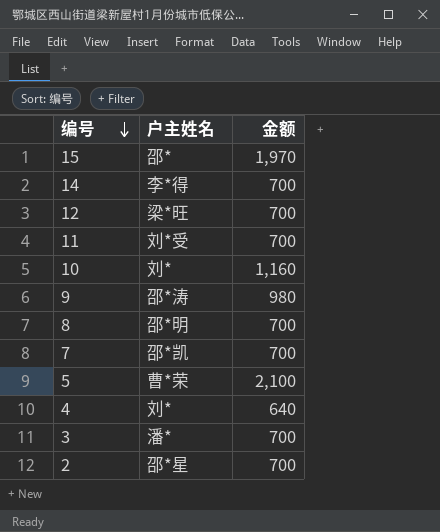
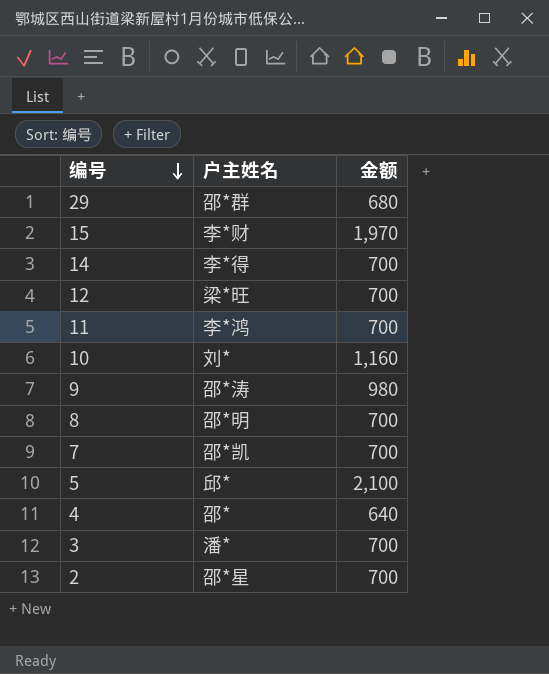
row 29: none -> 邵*群 | 680
15 | 户主姓名: 邵* -> 李*财
11 | 户主姓名: 刘*受 -> 李*鸿
5 | 户主姓名: 曹*荣 -> 邱*
4 | 户主姓名: 刘* -> 邵*

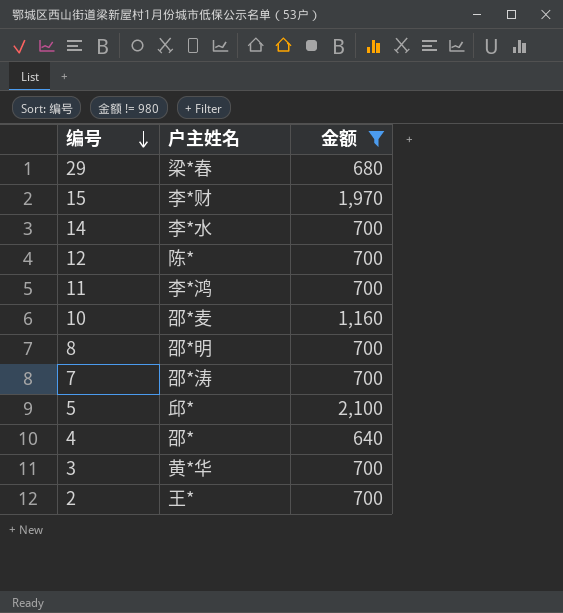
filter: none -> 金额 != 980
29 | 户主姓名: 邵*群 -> 梁*春
14 | 户主姓名: 李*得 -> 李*水
12 | 户主姓名: 梁*旺 -> 陈*
10 | 户主姓名: 刘* -> 邵*麦
7 | 户主姓名: 邵*凯 -> 邵*涛
3 | 户主姓名: 潘* -> 黄*华
2 | 户主姓名: 邵*星 -> 王*

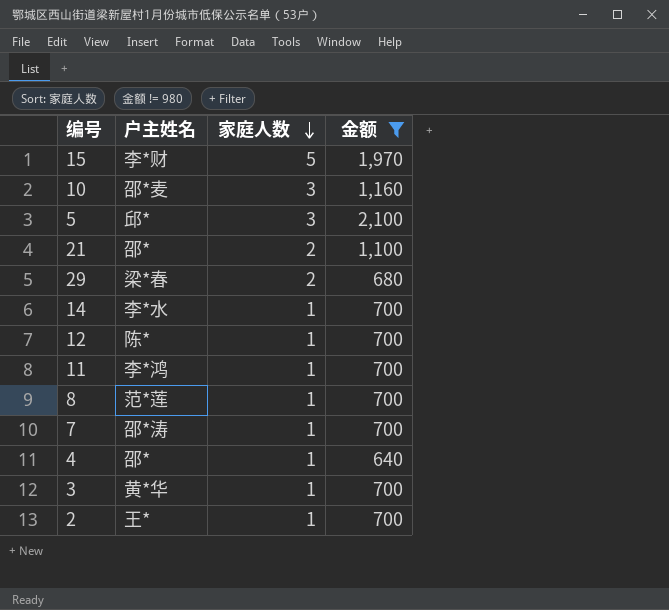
row order: 编号 descending -> 家庭人数 descending
column 家庭人数 | position: none -> 3
row 21: none -> 邵* | 2 | 1,100
8 | 户主姓名: 邵*明 -> 范*莲

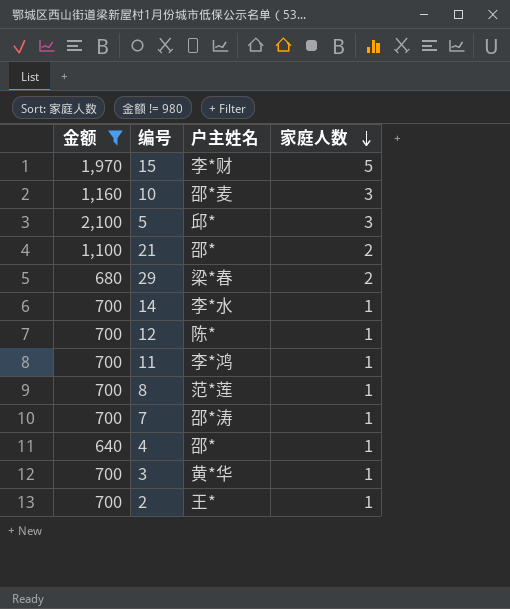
column 金额 | position: 4 -> 1

